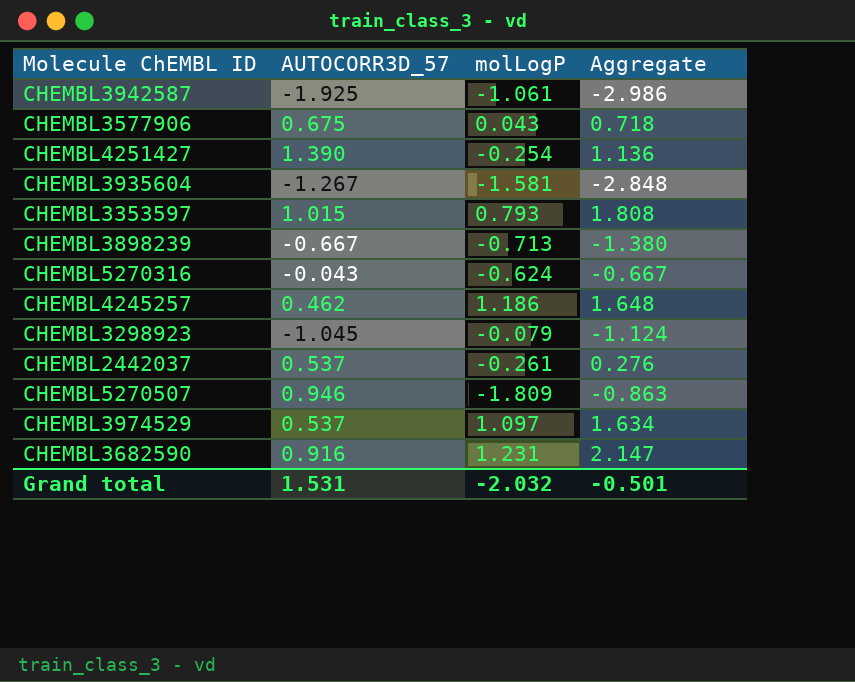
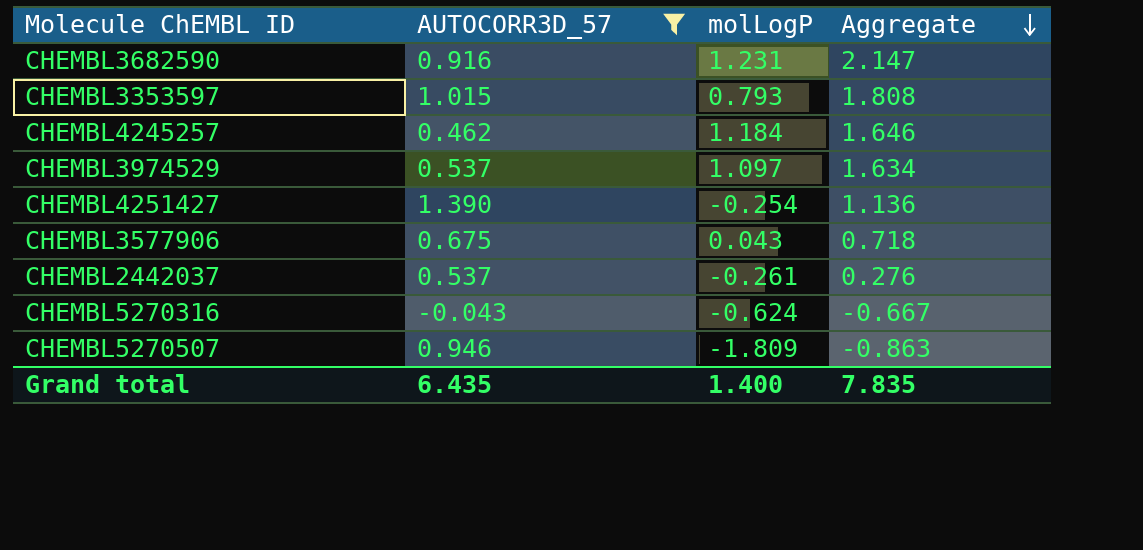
filter: none -> AUTOCORR3D_57 >= -0.043
row order: none -> Aggregate descending
CHEMBL4245257 | molLogP: 1.186 -> 1.184
CHEMBL4245257 | Aggregate: 1.648 -> 1.646
Grand total | AUTOCORR3D_57: 1.531 -> 6.435
Grand total | molLogP: -2.032 -> 1.400
Grand total | Aggregate: -0.501 -> 7.835

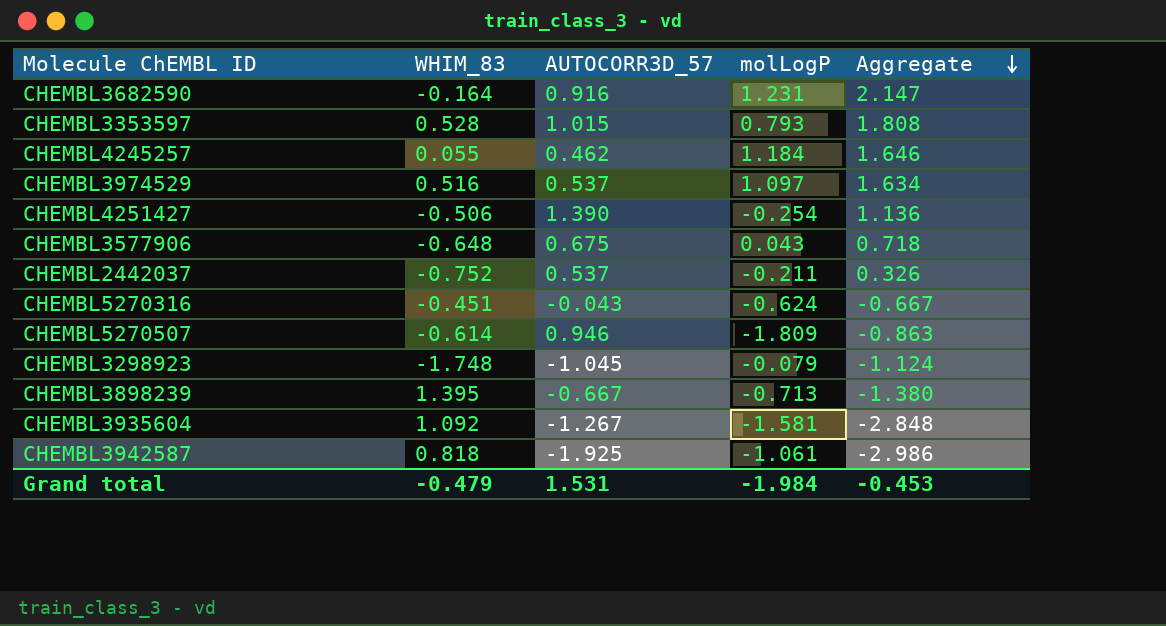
filter: AUTOCORR3D_57 >= -0.043 -> none
column WHIM_83 | position: none -> 2
CHEMBL2442037 | molLogP: -0.261 -> -0.211
CHEMBL2442037 | Aggregate: 0.276 -> 0.326
Grand total | AUTOCORR3D_57: 6.435 -> 1.531
Grand total | molLogP: 1.400 -> -1.984
Grand total | Aggregate: 7.835 -> -0.453

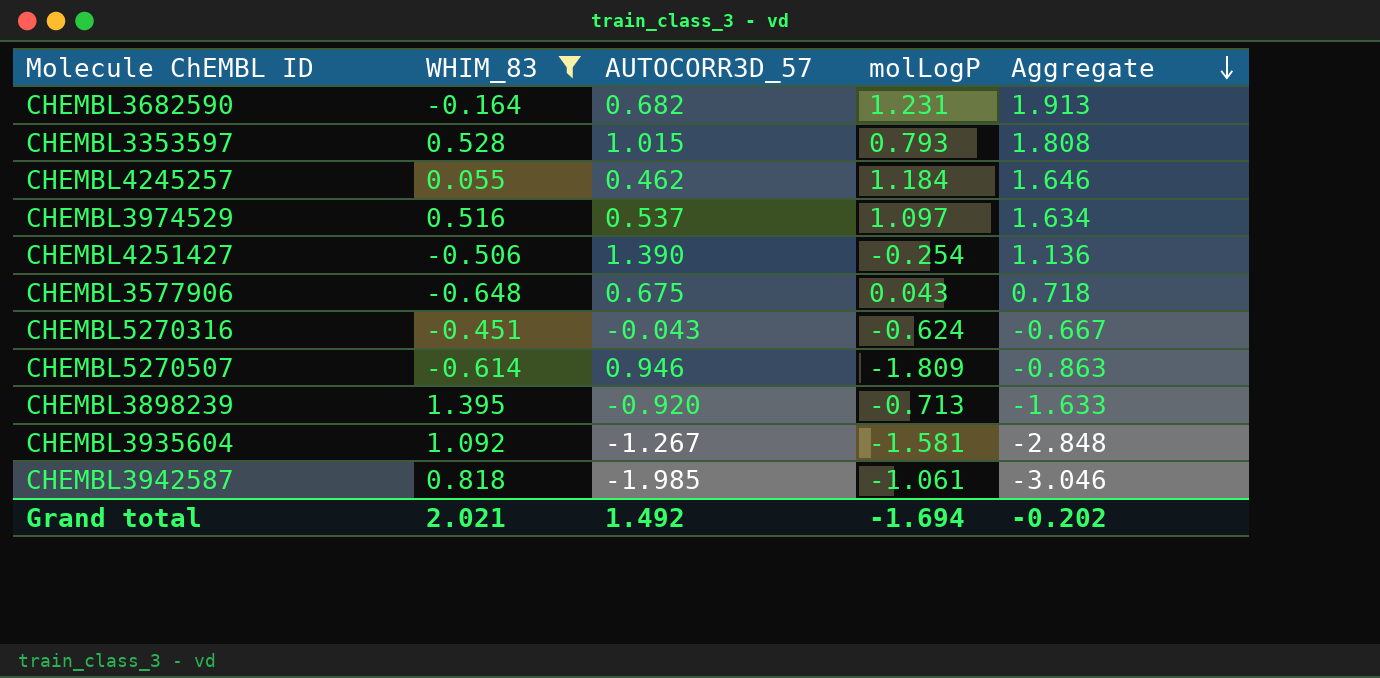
filter: none -> WHIM_83 >= -0.648
CHEMBL3682590 | AUTOCORR3D_57: 0.916 -> 0.682
CHEMBL3682590 | Aggregate: 2.147 -> 1.913
CHEMBL3898239 | AUTOCORR3D_57: -0.667 -> -0.920
CHEMBL3898239 | Aggregate: -1.380 -> -1.633
CHEMBL3942587 | AUTOCORR3D_57: -1.925 -> -1.985
CHEMBL3942587 | Aggregate: -2.986 -> -3.046
Grand total | WHIM_83: -0.479 -> 2.021
Grand total | AUTOCORR3D_57: 1.531 -> 1.492
Grand total | molLogP: -1.984 -> -1.694
Grand total | Aggregate: -0.453 -> -0.202

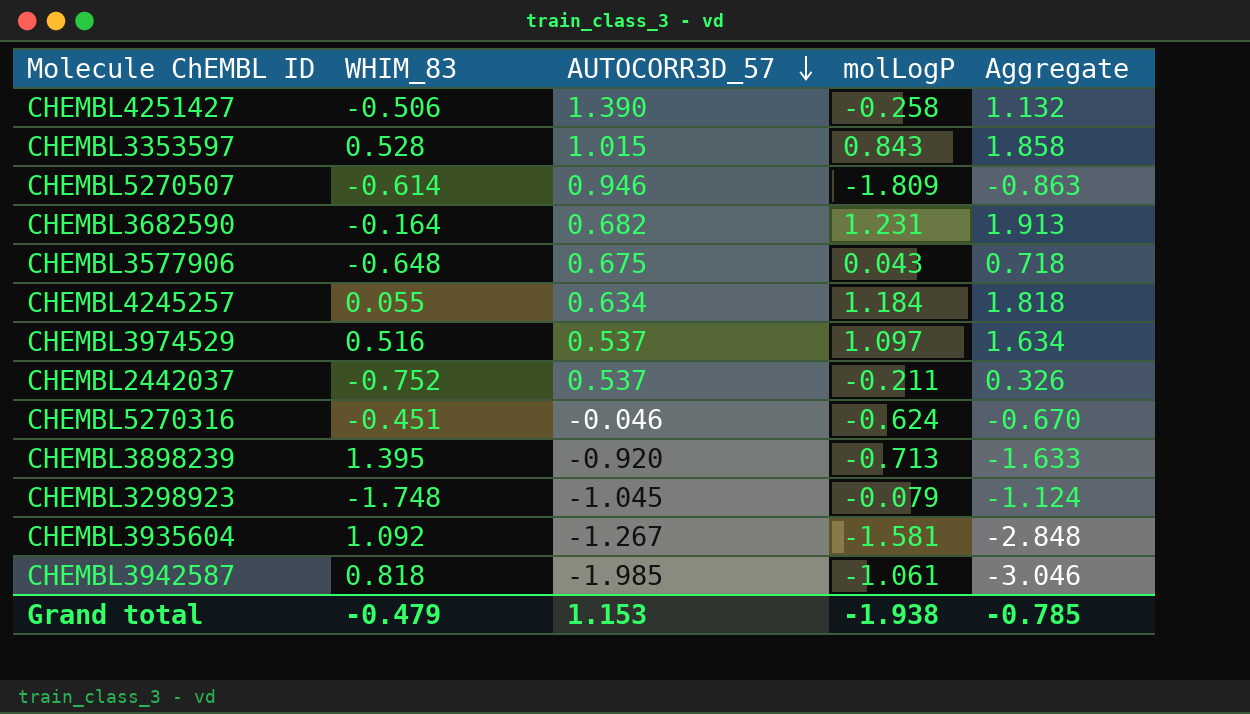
filter: WHIM_83 >= -0.648 -> none
row order: Aggregate descending -> AUTOCORR3D_57 descending
CHEMBL4251427 | molLogP: -0.254 -> -0.258
CHEMBL4251427 | Aggregate: 1.136 -> 1.132
CHEMBL3353597 | molLogP: 0.793 -> 0.843
CHEMBL3353597 | Aggregate: 1.808 -> 1.858
CHEMBL4245257 | AUTOCORR3D_57: 0.462 -> 0.634
CHEMBL4245257 | Aggregate: 1.646 -> 1.818
CHEMBL5270316 | AUTOCORR3D_57: -0.043 -> -0.046
CHEMBL5270316 | Aggregate: -0.667 -> -0.670
Grand total | WHIM_83: 2.021 -> -0.479
Grand total | AUTOCORR3D_57: 1.492 -> 1.153
Grand total | molLogP: -1.694 -> -1.938
Grand total | Aggregate: -0.202 -> -0.785

